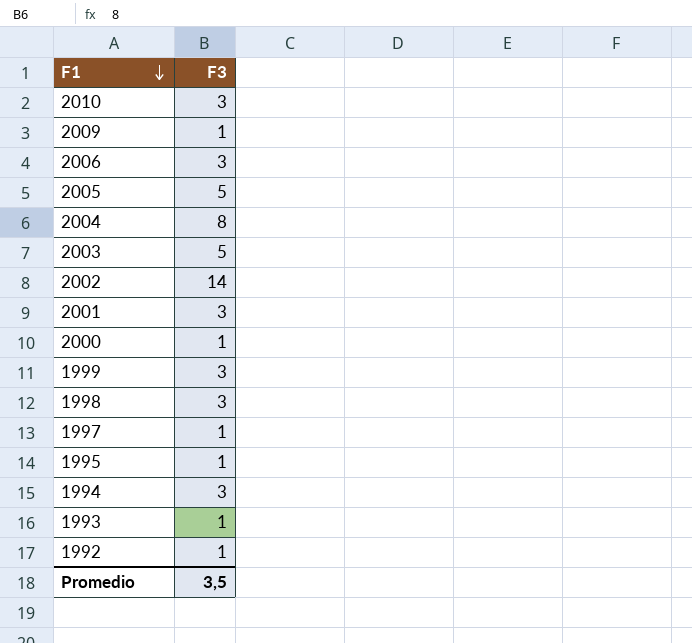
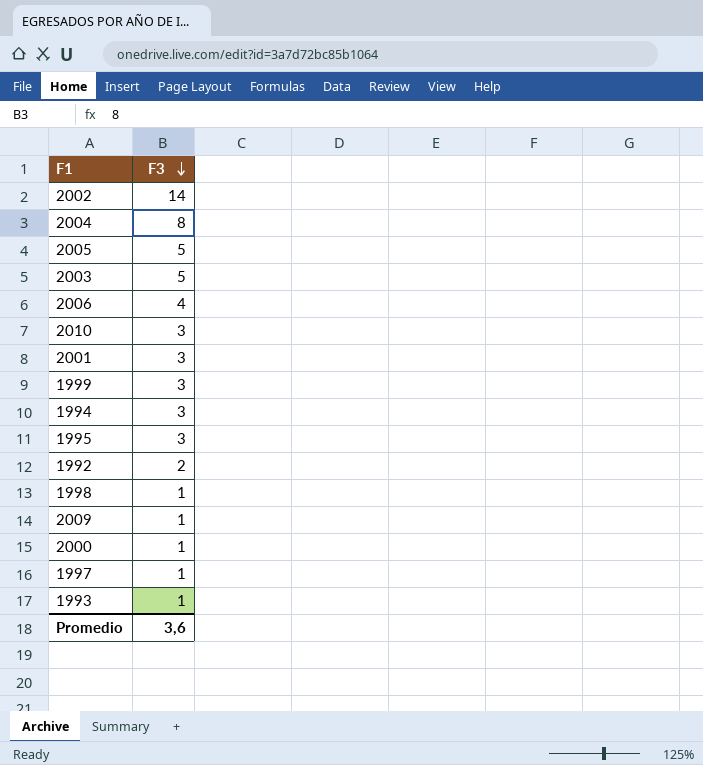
row order: F1 descending -> F3 descending
2006 | F3: 3 -> 4
1995 | F3: 1 -> 3
1992 | F3: 1 -> 2
1998 | F3: 3 -> 1
Promedio | F3: 3,5 -> 3,6

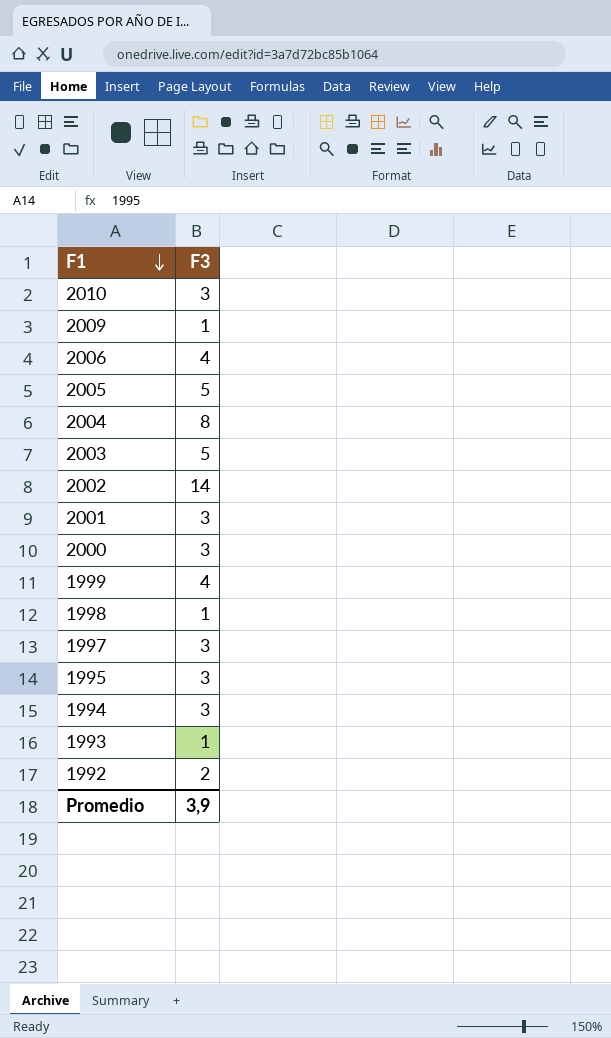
row order: F3 descending -> F1 descending
2000 | F3: 1 -> 3
1999 | F3: 3 -> 4
1997 | F3: 1 -> 3
Promedio | F3: 3,6 -> 3,9

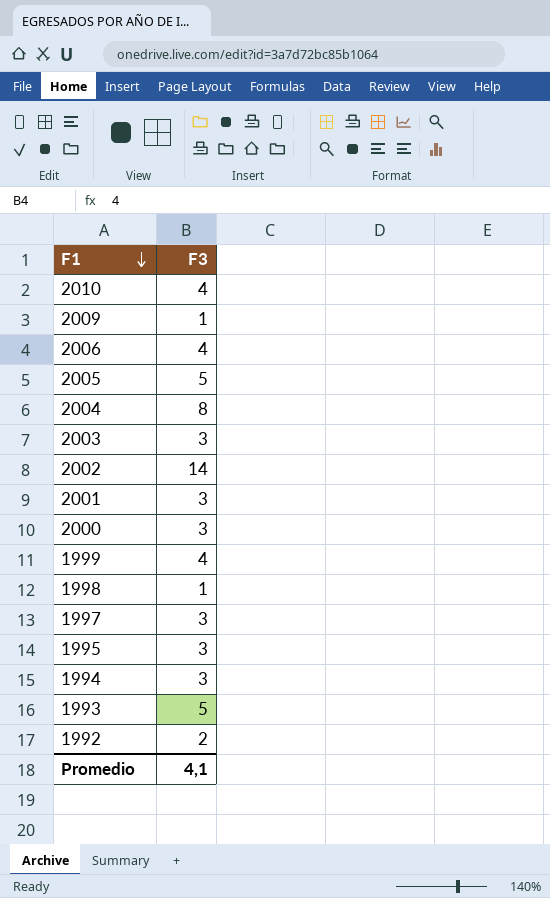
2010 | F3: 3 -> 4
2003 | F3: 5 -> 3
1993 | F3: 1 -> 5
Promedio | F3: 3,9 -> 4,1

